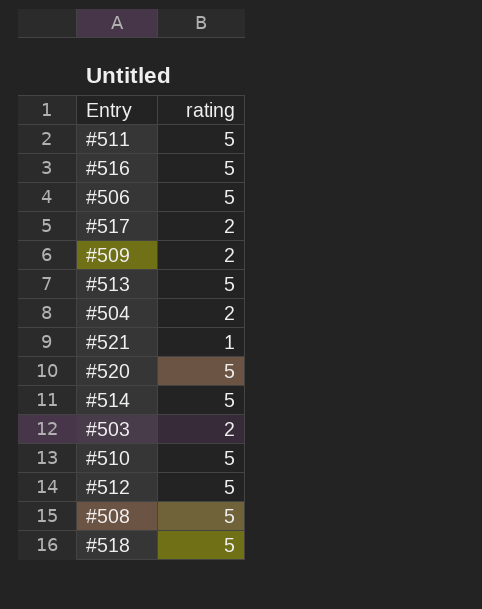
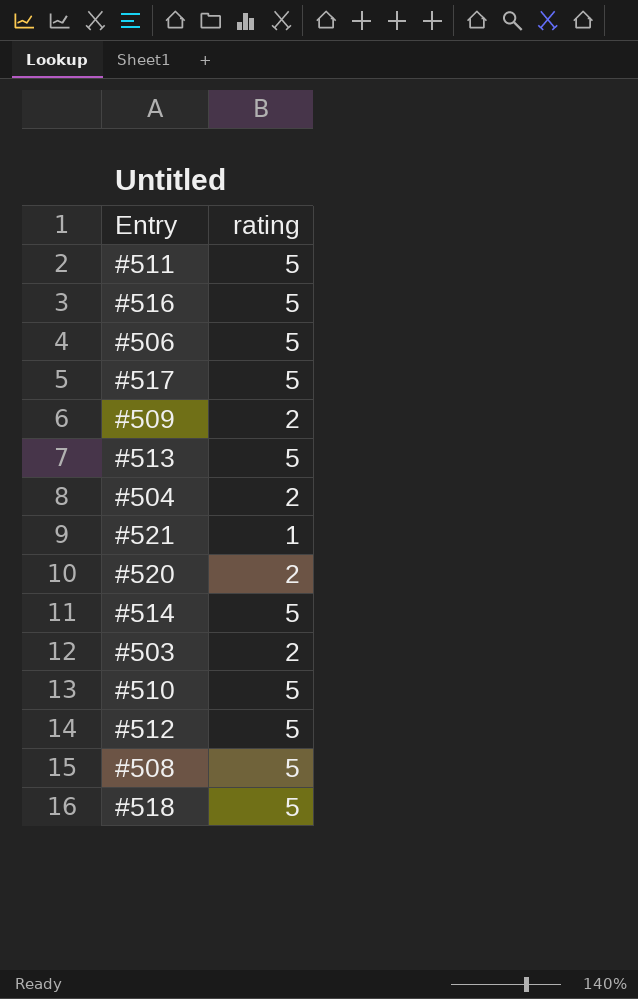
#517 | rating: 2 -> 5
#520 | rating: 5 -> 2

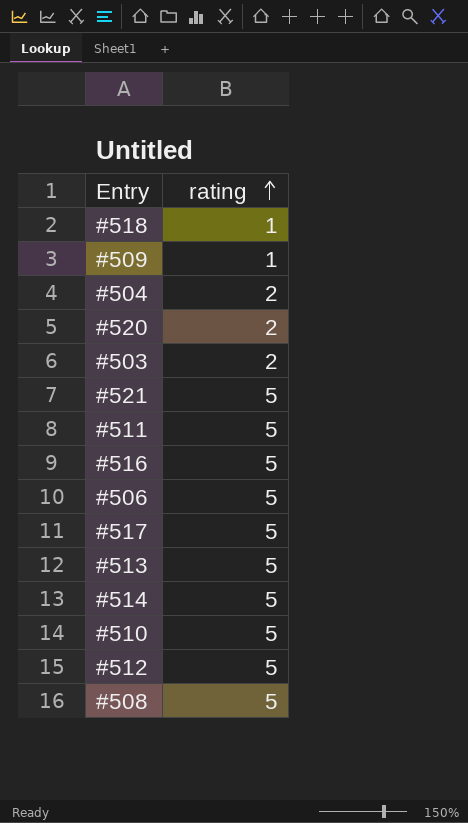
row order: none -> rating ascending
#518 | rating: 5 -> 1
#509 | rating: 2 -> 1
#521 | rating: 1 -> 5

